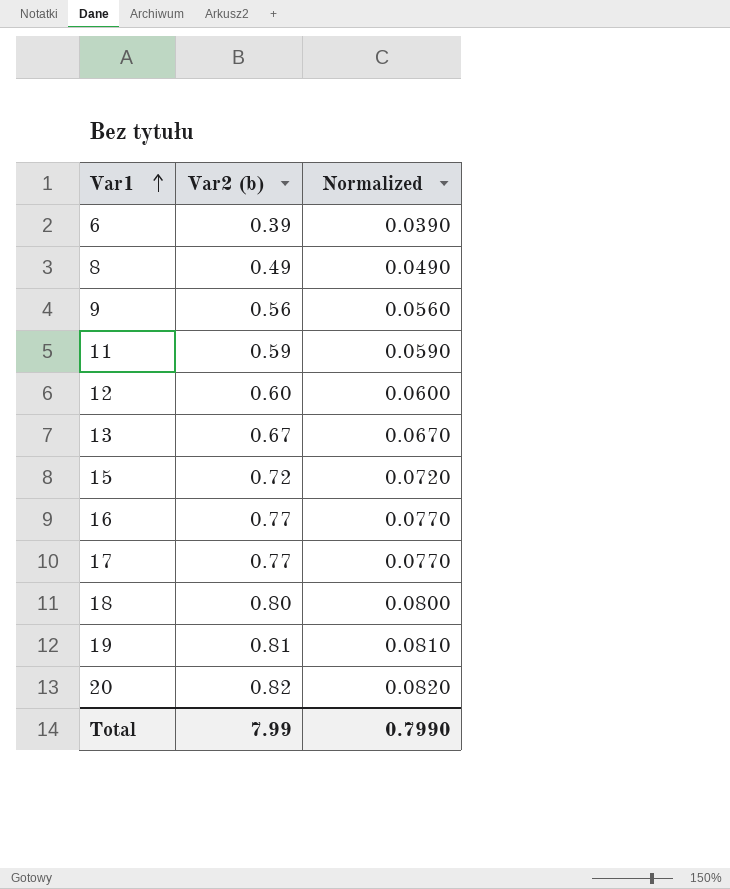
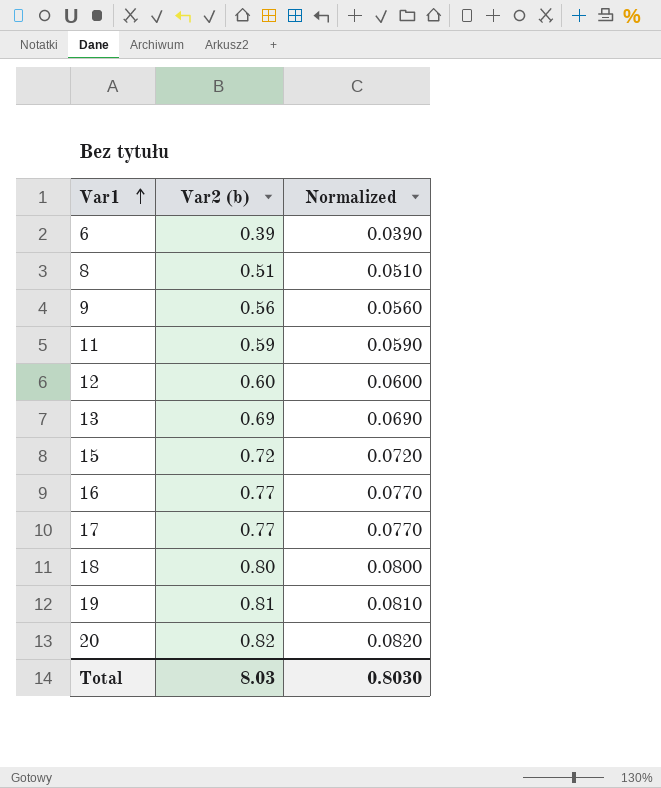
8 | Var2 (b): 0.49 -> 0.51
8 | Normalized: 0.0490 -> 0.0510
13 | Var2 (b): 0.67 -> 0.69
13 | Normalized: 0.0670 -> 0.0690
Total | Var2 (b): 7.99 -> 8.03
Total | Normalized: 0.7990 -> 0.8030

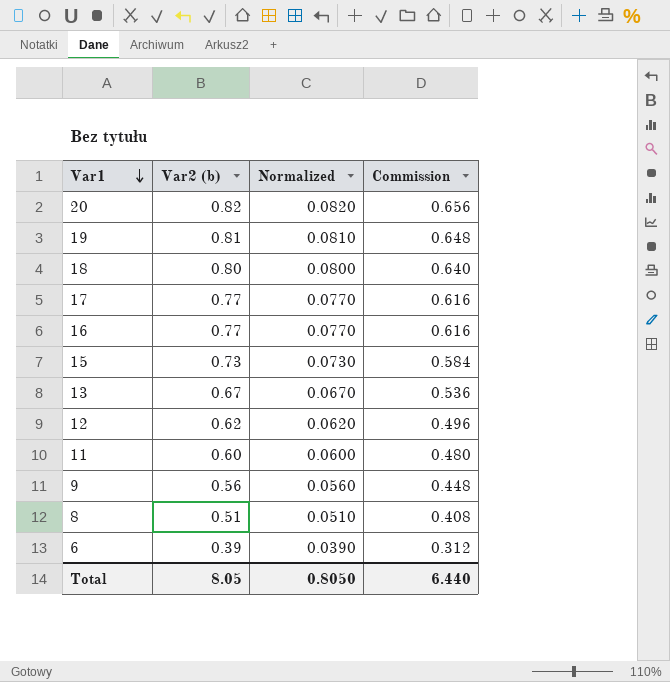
row order: Var1 ascending -> Var1 descending
column Commission | formula: none -> [Var2 (b)] * 0.8
15 | Var2 (b): 0.72 -> 0.73
15 | Normalized: 0.0720 -> 0.0730
13 | Var2 (b): 0.69 -> 0.67
13 | Normalized: 0.0690 -> 0.0670
12 | Var2 (b): 0.60 -> 0.62
12 | Normalized: 0.0600 -> 0.0620
11 | Var2 (b): 0.59 -> 0.60
11 | Normalized: 0.0590 -> 0.0600
Total | Var2 (b): 8.03 -> 8.05
Total | Normalized: 0.8030 -> 0.8050

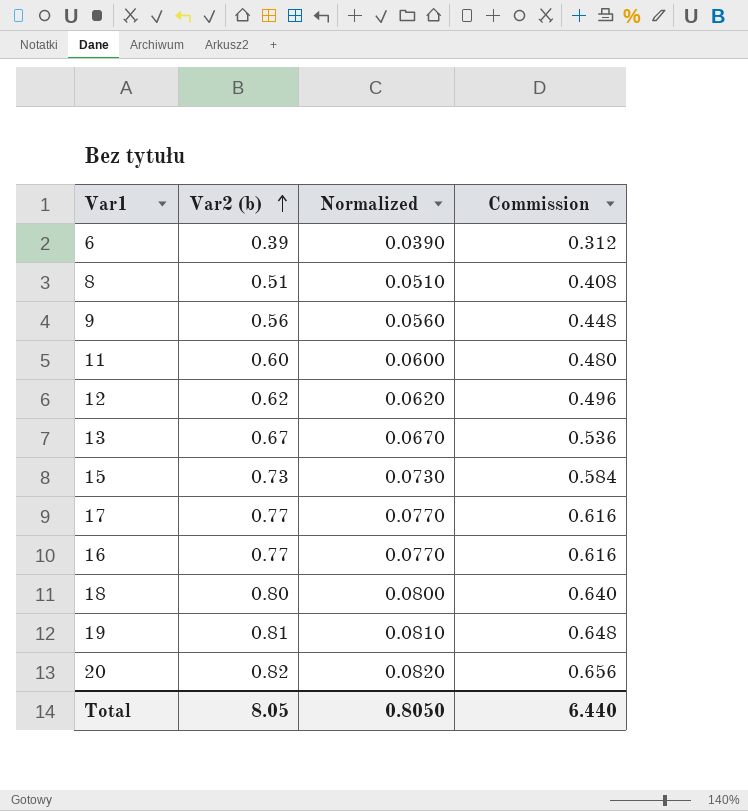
row order: Var1 descending -> Var2 (b) ascending

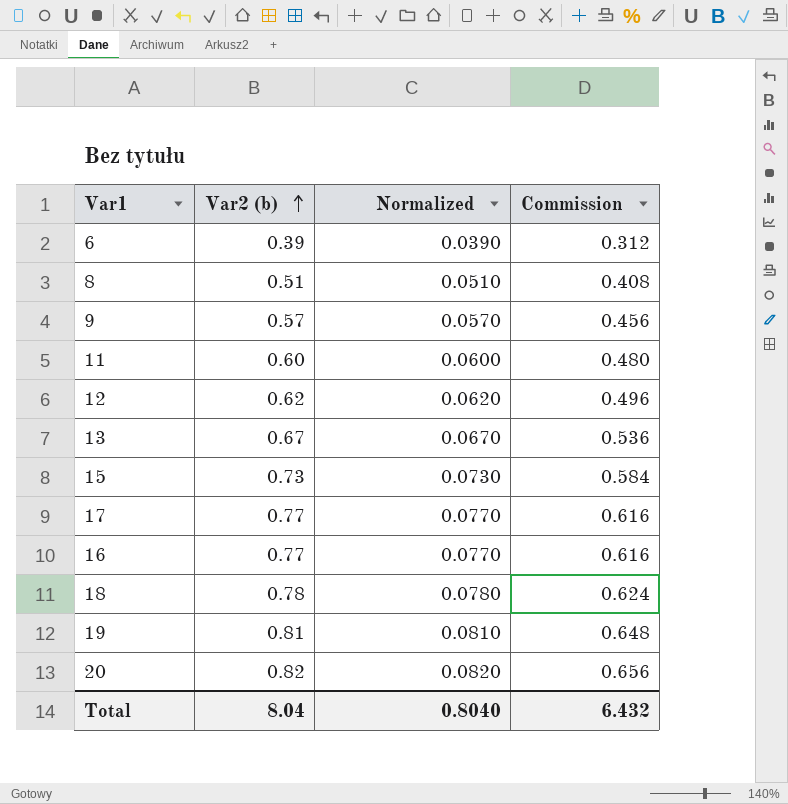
9 | Var2 (b): 0.56 -> 0.57
9 | Normalized: 0.0560 -> 0.0570
9 | Commission: 0.448 -> 0.456
18 | Var2 (b): 0.80 -> 0.78
18 | Normalized: 0.0800 -> 0.0780
18 | Commission: 0.640 -> 0.624
Total | Var2 (b): 8.05 -> 8.04
Total | Normalized: 0.8050 -> 0.8040
Total | Commission: 6.440 -> 6.432

